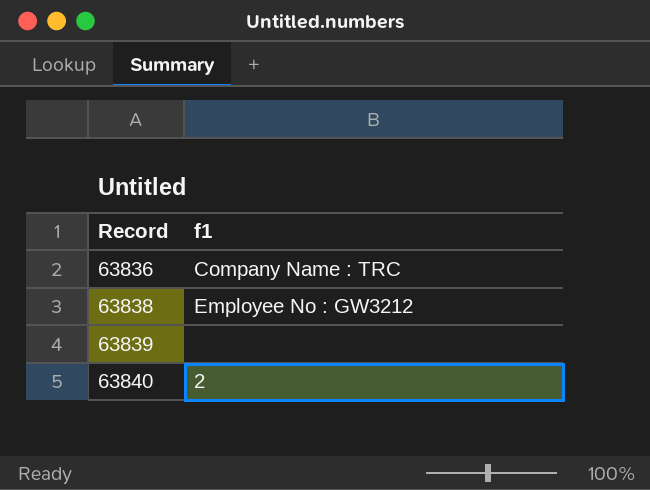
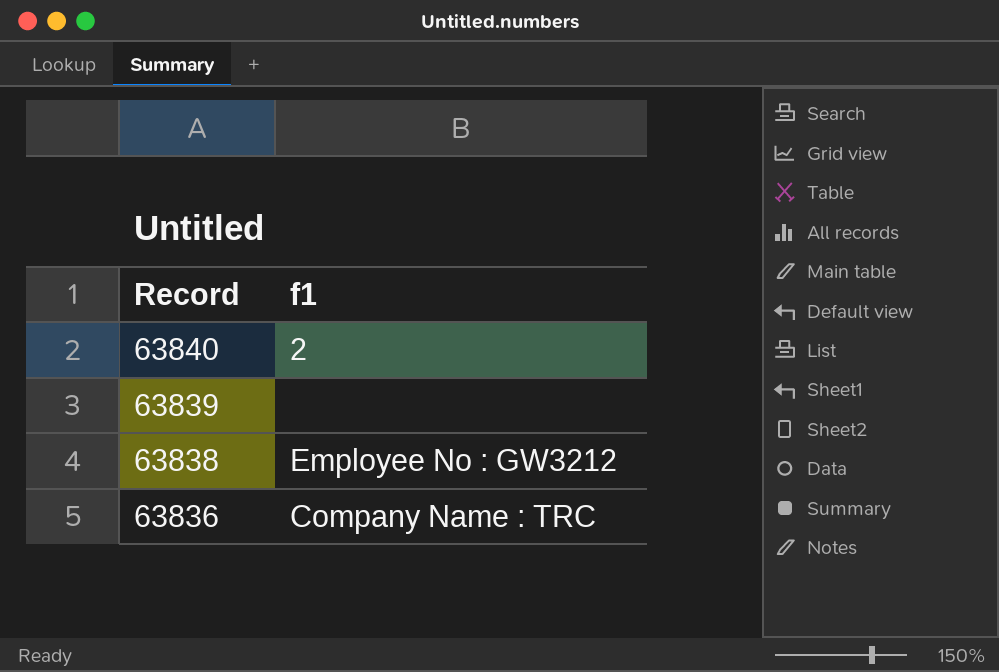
row order: Record ascending -> Record descending

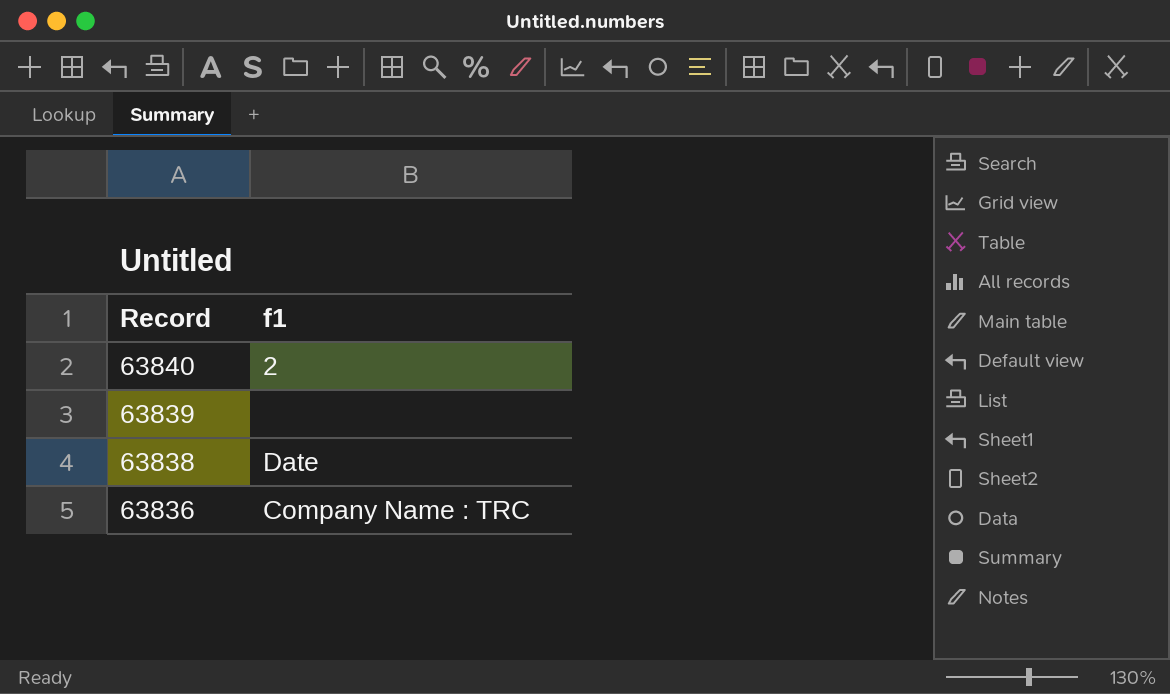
63838 | f1: Employee No : GW3212 -> Date

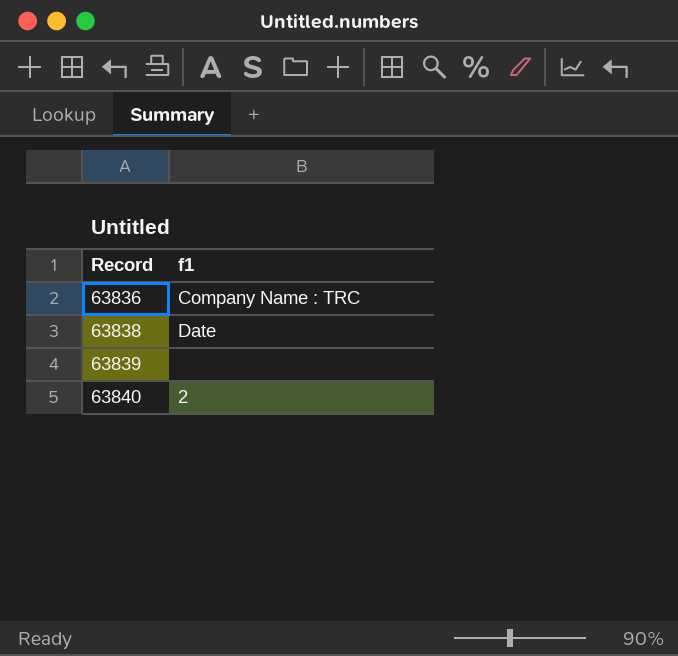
row order: Record descending -> Record ascending

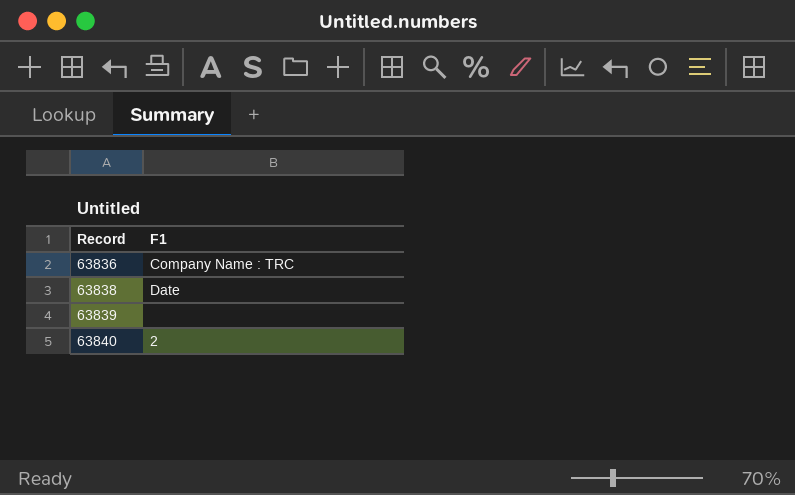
column name: f1 -> F1

